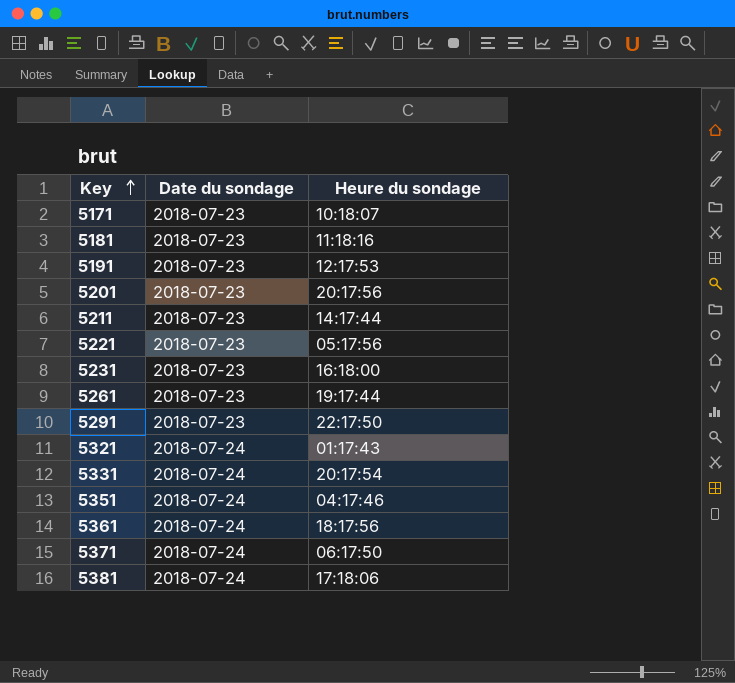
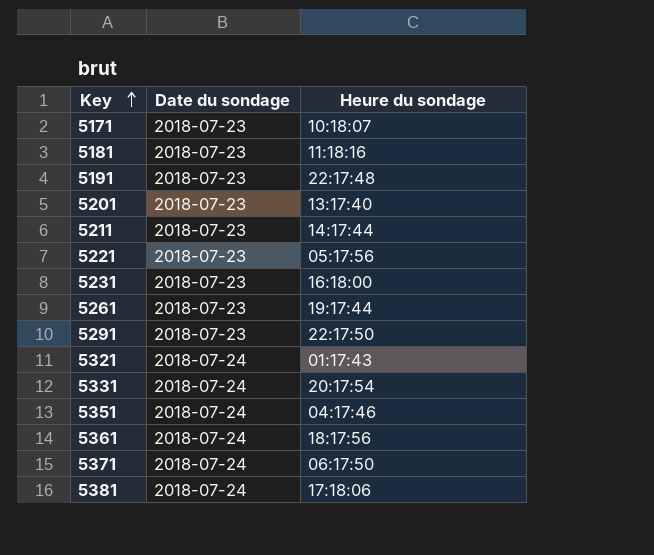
5191 | Heure du sondage: 12:17:53 -> 22:17:48
5201 | Heure du sondage: 20:17:56 -> 13:17:40

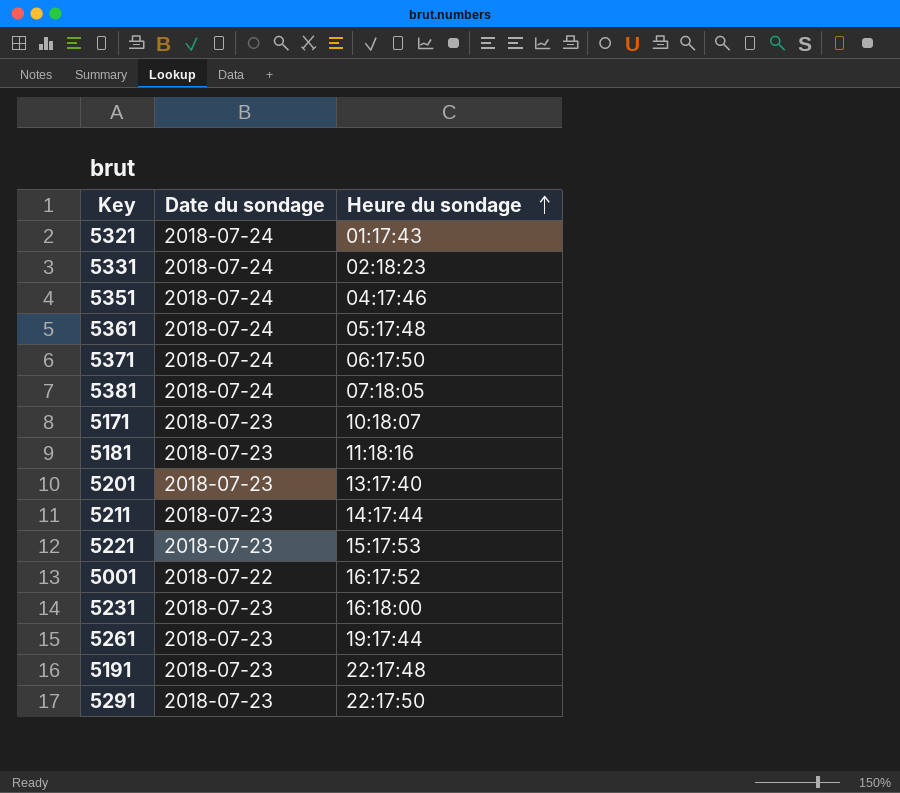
row order: Key ascending -> Heure du sondage ascending
5331 | Heure du sondage: 20:17:54 -> 02:18:23
5361 | Heure du sondage: 18:17:56 -> 05:17:48
5381 | Heure du sondage: 17:18:06 -> 07:18:05
5221 | Heure du sondage: 05:17:56 -> 15:17:53
row 5001: none -> 2018-07-22 | 16:17:52

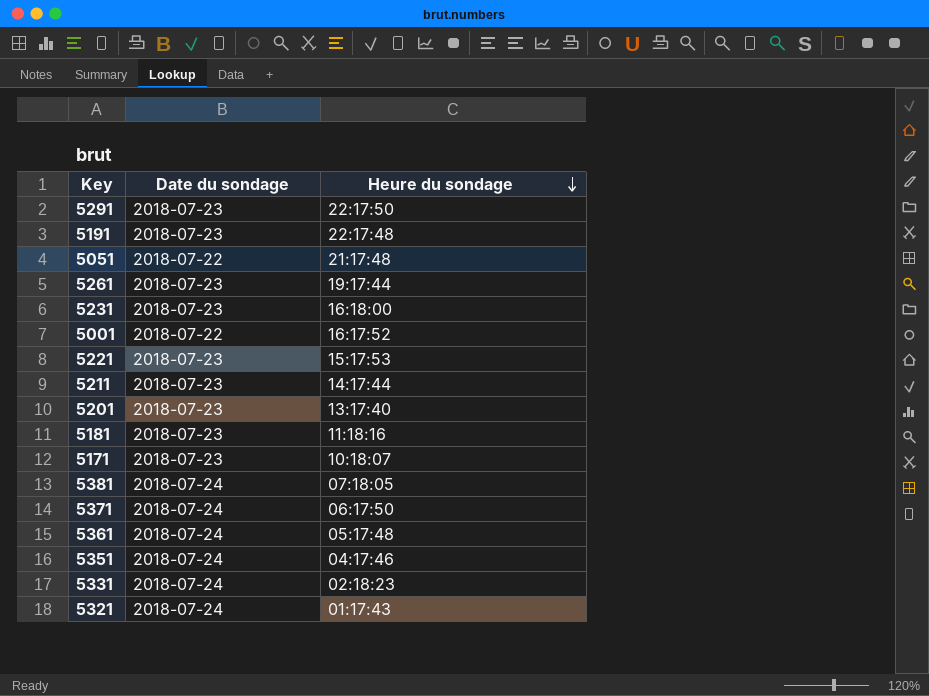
row order: Heure du sondage ascending -> Heure du sondage descending
row 5051: none -> 2018-07-22 | 21:17:48

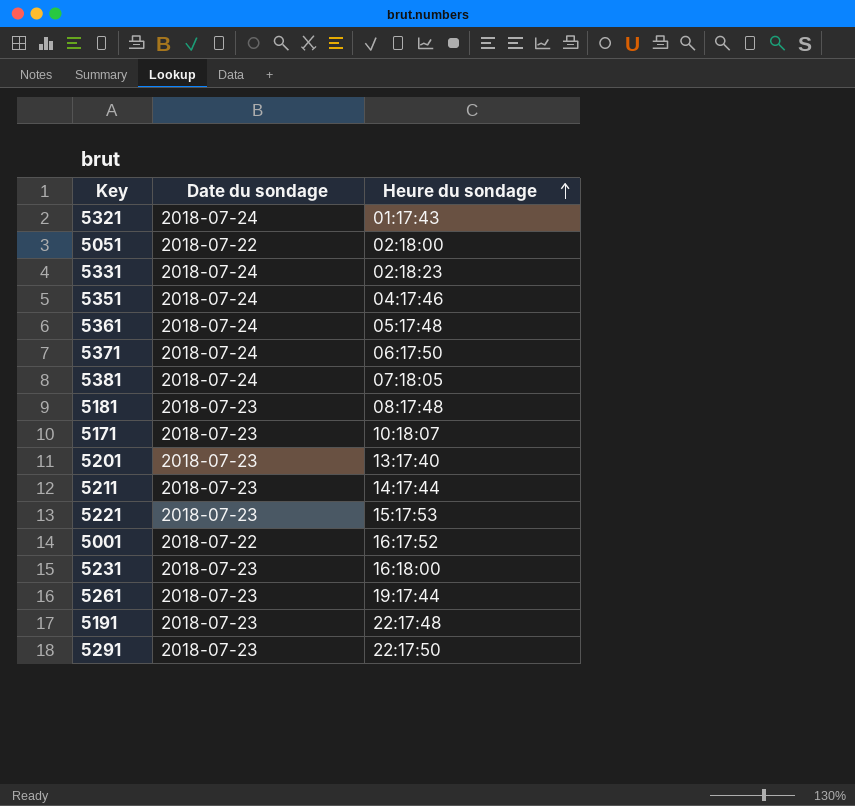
row order: Heure du sondage descending -> Heure du sondage ascending
5051 | Heure du sondage: 21:17:48 -> 02:18:00
5181 | Heure du sondage: 11:18:16 -> 08:17:48

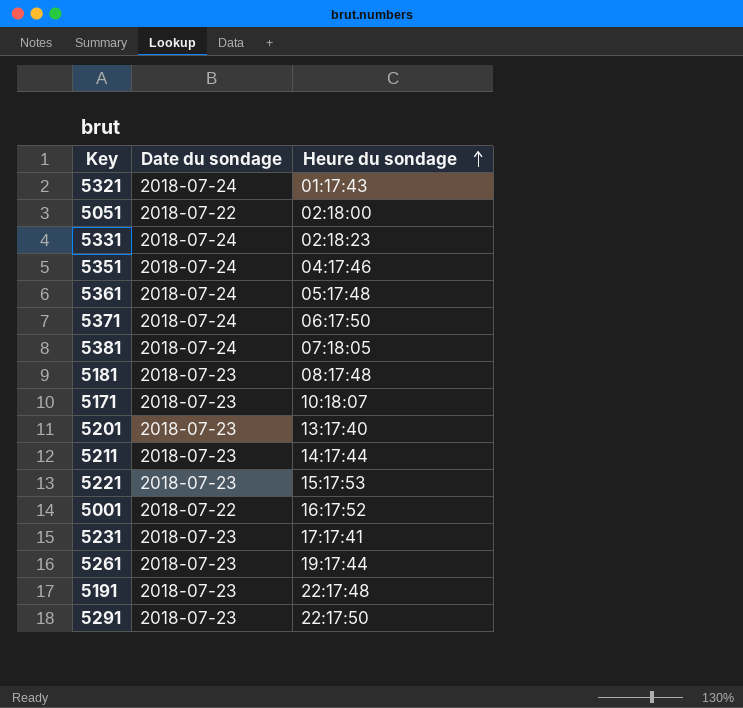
5231 | Heure du sondage: 16:18:00 -> 17:17:41

